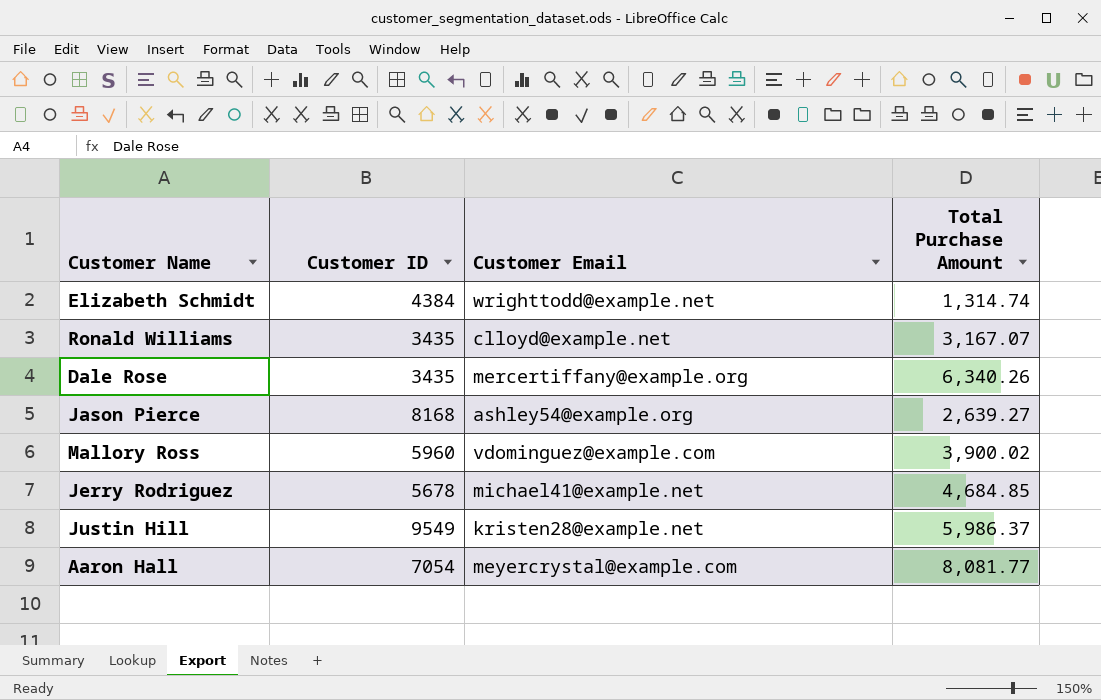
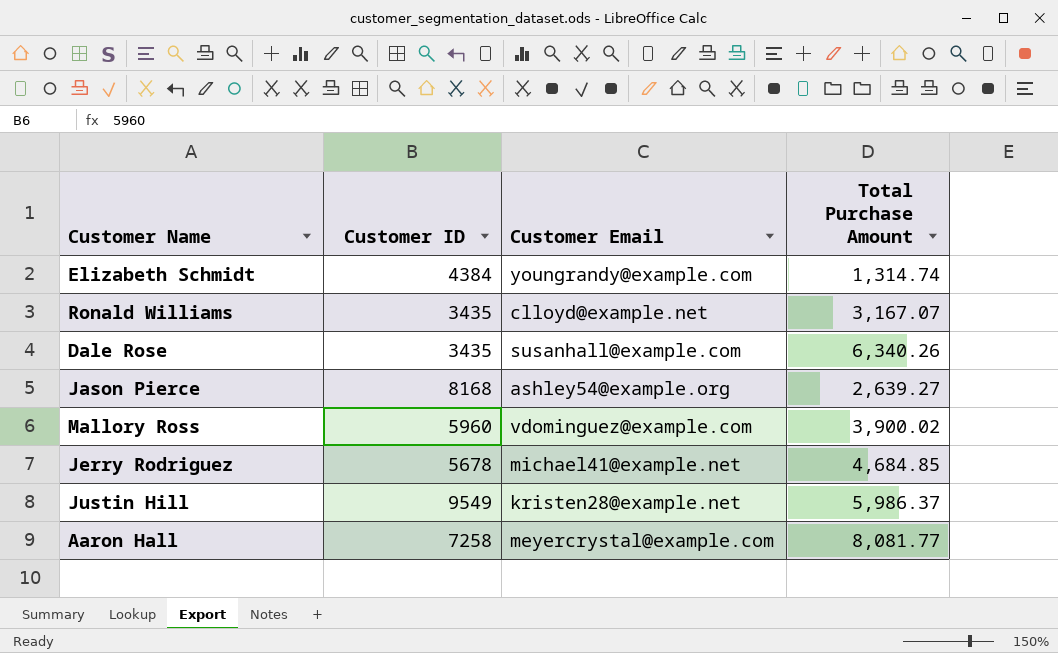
Elizabeth Schmidt | Customer Email: wrighttodd@example.net -> youngrandy@example.com
Dale Rose | Customer Email: mercertiffany@example.org -> susanhall@example.com
Aaron Hall | Customer ID: 7054 -> 7258

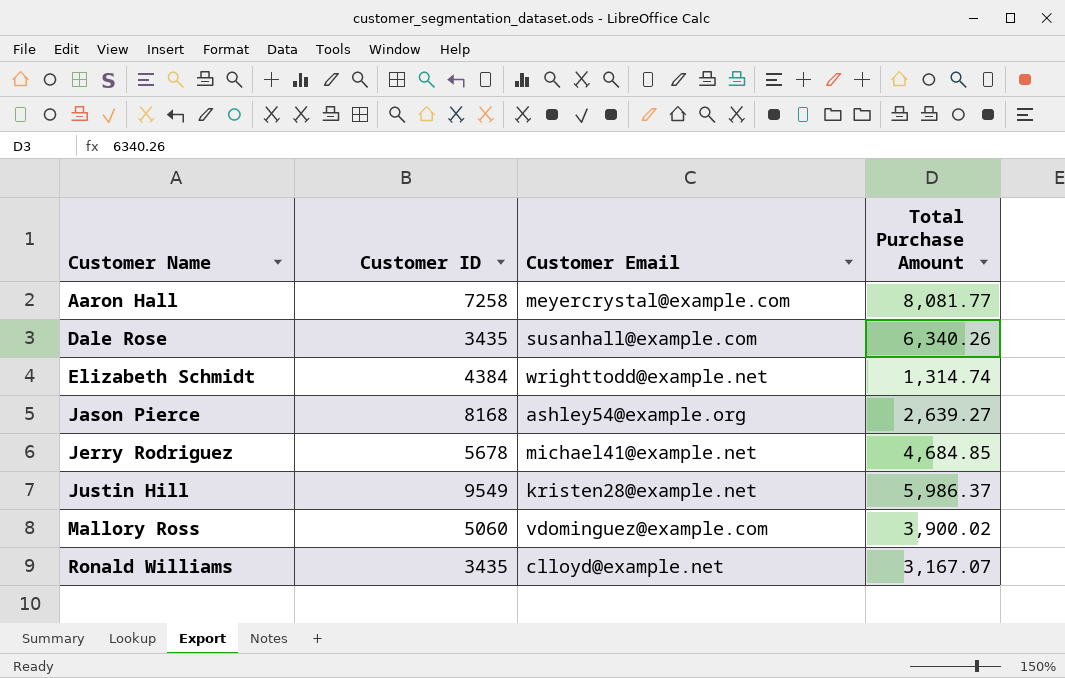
row order: none -> Customer Name ascending
Elizabeth Schmidt | Customer Email: youngrandy@example.com -> wrighttodd@example.net
Mallory Ross | Customer ID: 5960 -> 5060

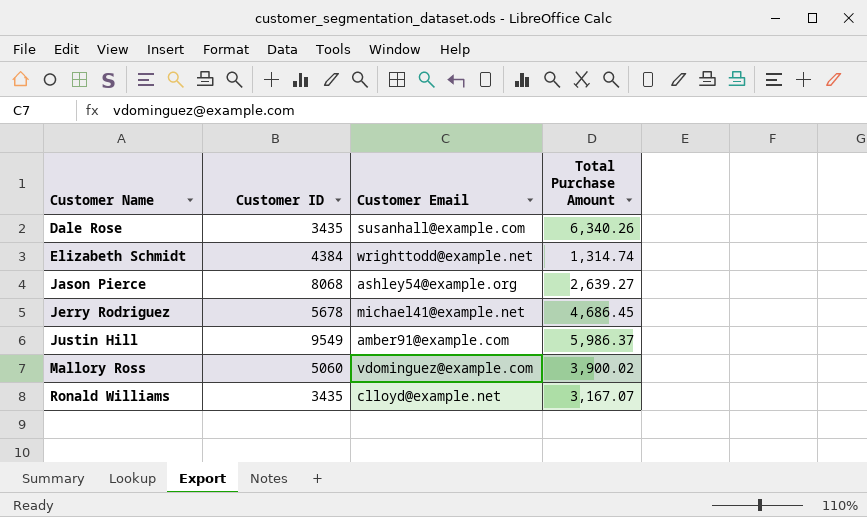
row Aaron Hall: 7258 | meyercrystal@example.com | 8,081.77 -> none
Jason Pierce | Customer ID: 8168 -> 8068
Jerry Rodriguez | Total Purchase Amount: 4,684.85 -> 4,686.45
Justin Hill | Customer Email: kristen28@example.net -> amber91@example.com

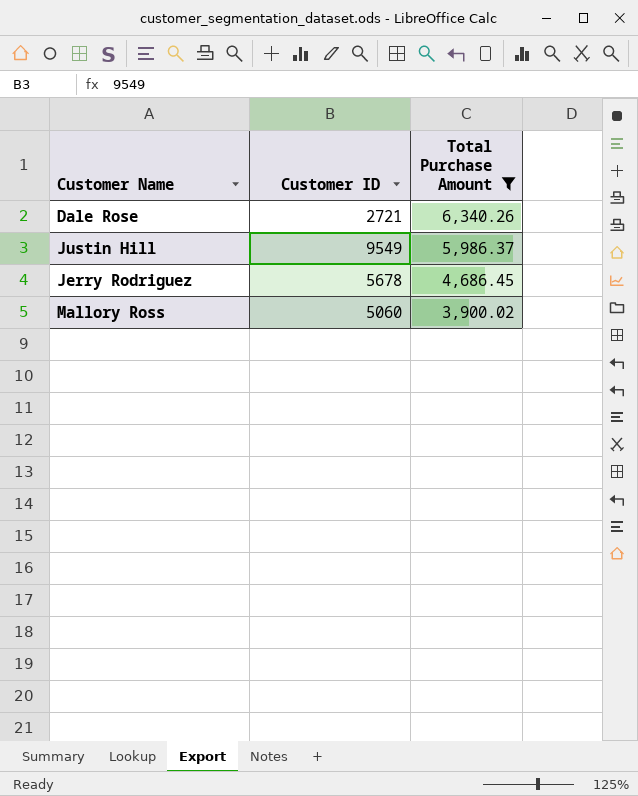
filter: none -> Total Purchase Amount >= 3,900.02
row order: Customer Name ascending -> Total Purchase Amount descending
column Customer Email | position: 3 -> none
Dale Rose | Customer ID: 3435 -> 2721

